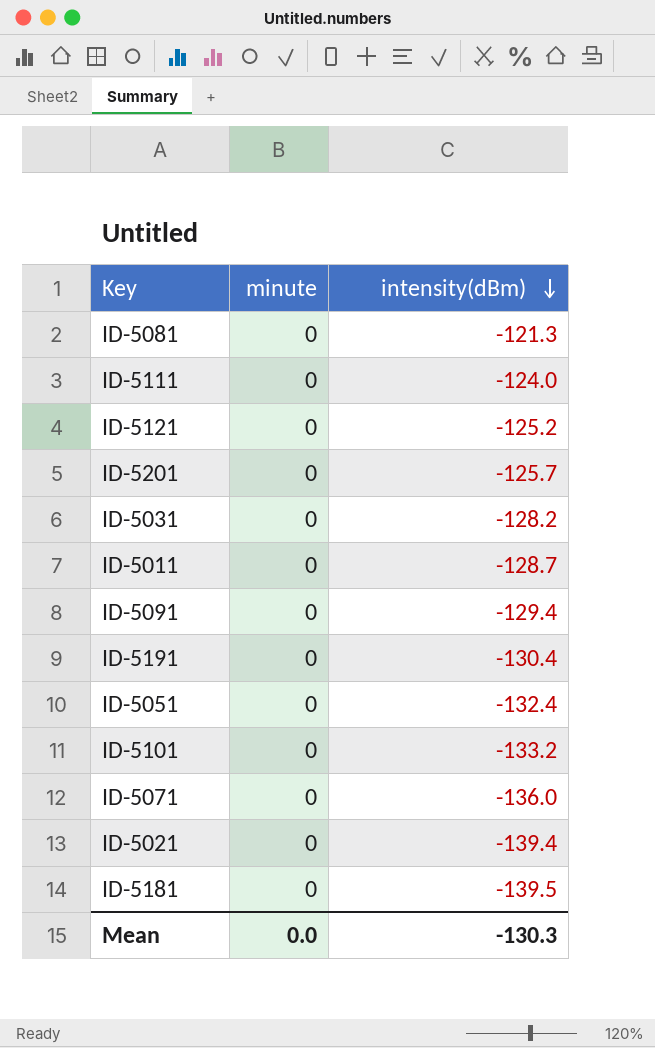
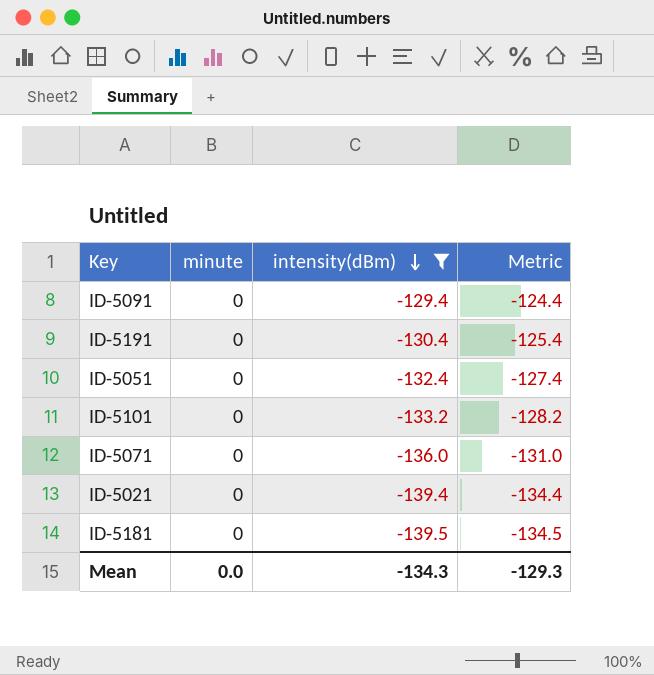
filter: none -> intensity(dBm) <= -129.4
column Metric | formula: none -> [intensity(dBm)] + 5
Mean | intensity(dBm): -130.3 -> -134.3

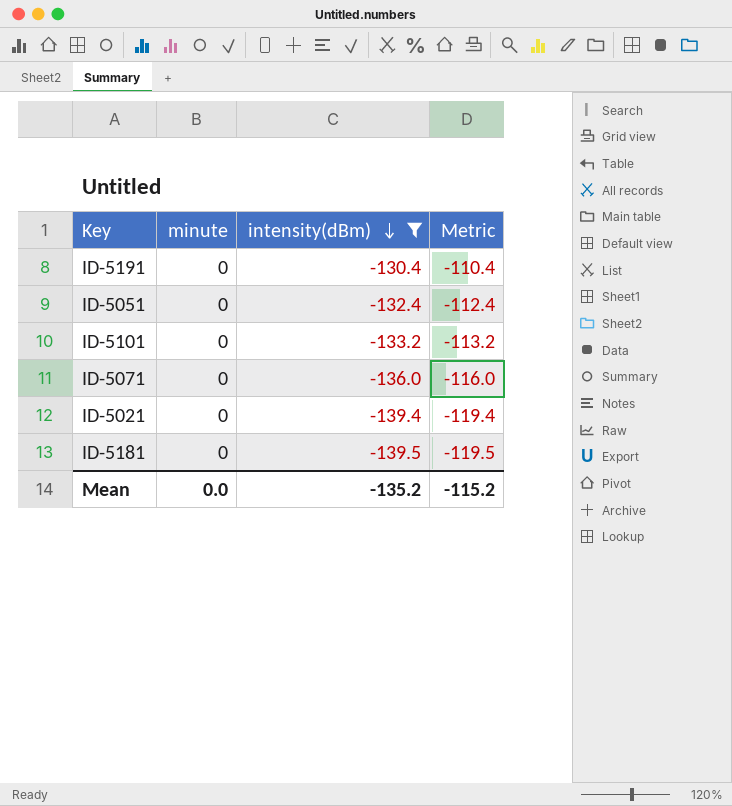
column Metric | formula: [intensity(dBm)] + 5 -> [intensity(dBm)] + 20
row ID-5091: 0 | -129.4 | -124.4 -> none
Mean | intensity(dBm): -134.3 -> -135.2
Mean | Metric: -129.3 -> -115.2

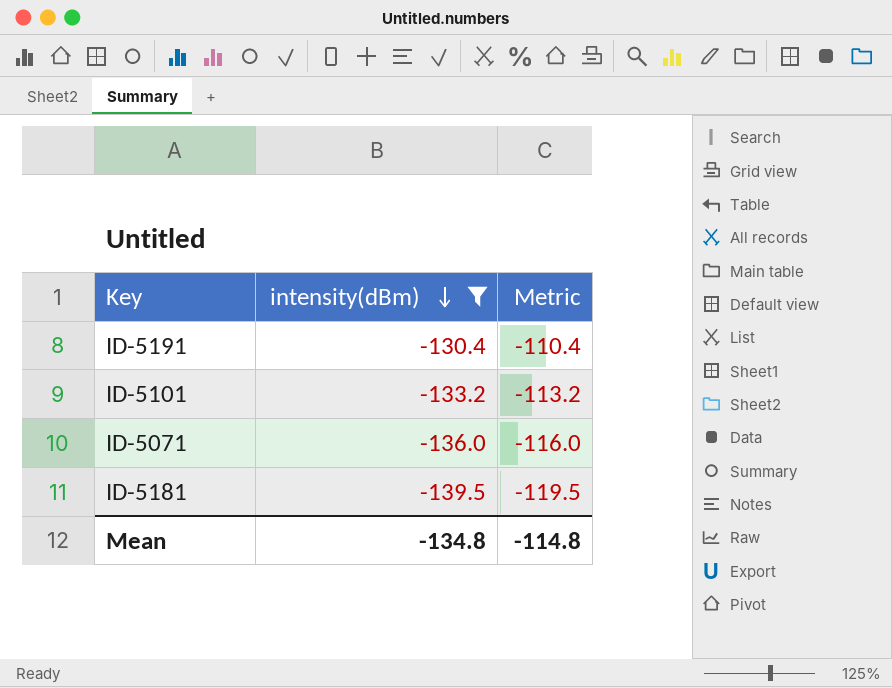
column minute | position: 2 -> none
row ID-5051: 0 | -132.4 | -112.4 -> none
row ID-5021: 0 | -139.4 | -119.4 -> none
Mean | intensity(dBm): -135.2 -> -134.8
Mean | Metric: -115.2 -> -114.8

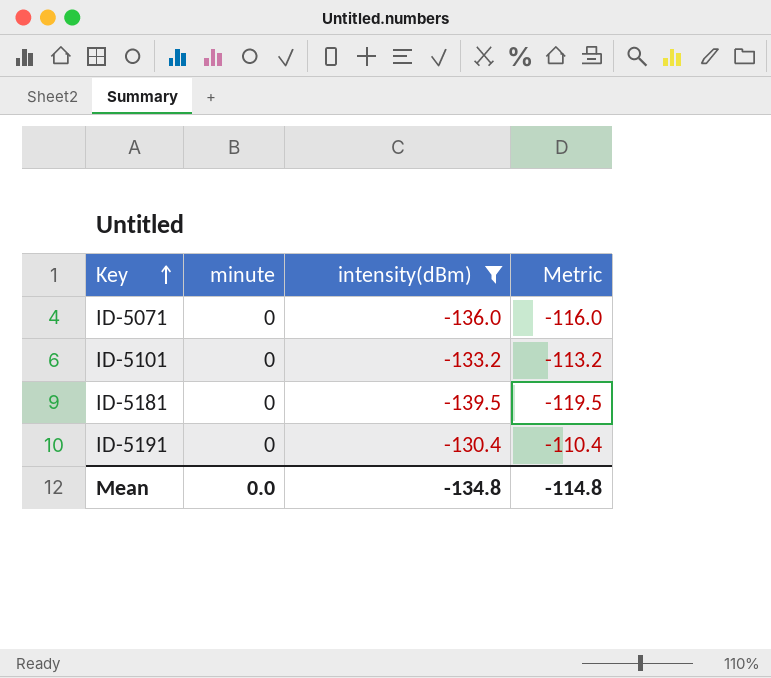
row order: intensity(dBm) descending -> Key ascending
column minute | position: none -> 2

